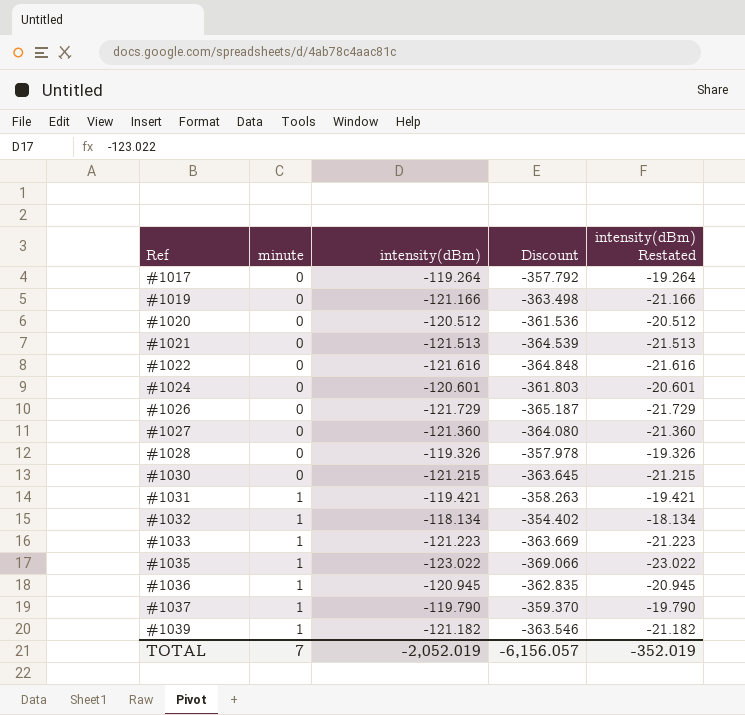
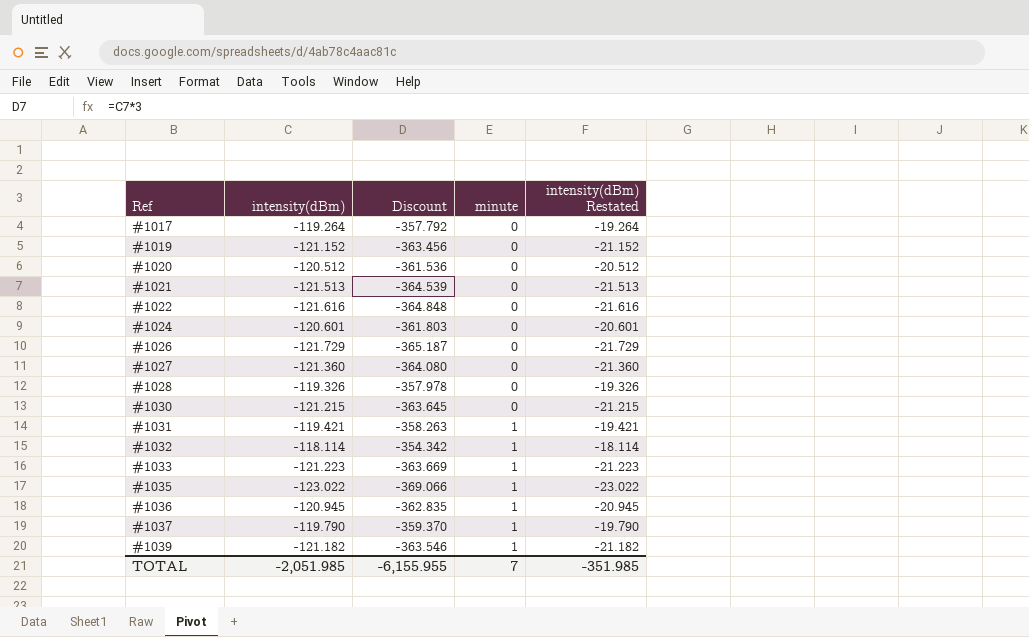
column minute | position: 2 -> 4
#1019 | intensity(dBm): -121.166 -> -121.152
#1019 | Discount: -363.498 -> -363.456
#1019 | intensity(dBm) Restated: -21.166 -> -21.152
#1032 | intensity(dBm): -118.134 -> -118.114
#1032 | Discount: -354.402 -> -354.342
#1032 | intensity(dBm) Restated: -18.134 -> -18.114
TOTAL | intensity(dBm): -2,052.019 -> -2,051.985
TOTAL | Discount: -6,156.057 -> -6,155.955
TOTAL | intensity(dBm) Restated: -352.019 -> -351.985

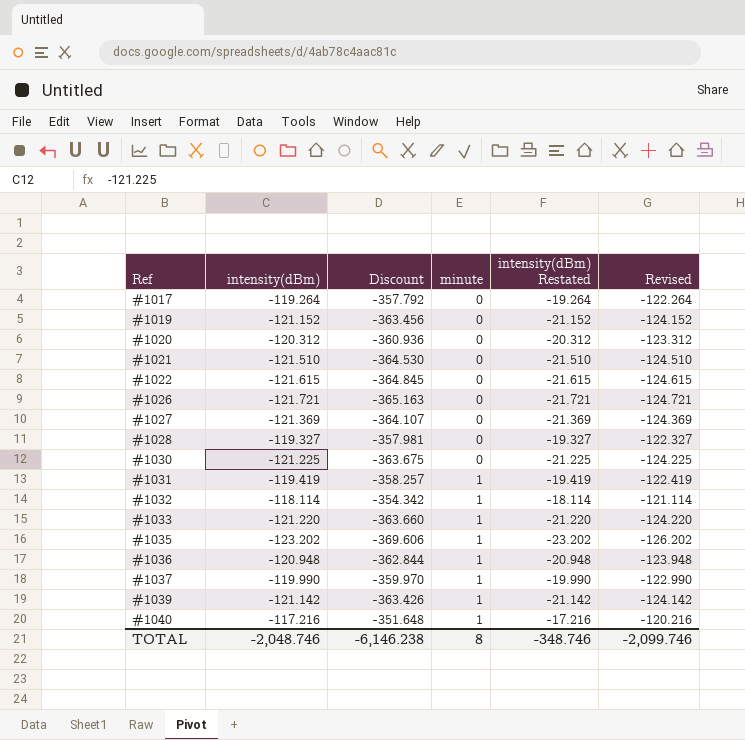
column Revised | formula: none -> [intensity(dBm)] - 3
row #1024: -120.601 | -361.803 | 0 | -20.601 -> none
#1020 | intensity(dBm): -120.512 -> -120.312
#1020 | Discount: -361.536 -> -360.936
#1020 | intensity(dBm) Restated: -20.512 -> -20.312
#1021 | intensity(dBm): -121.513 -> -121.510
#1021 | Discount: -364.539 -> -364.530
#1021 | intensity(dBm) Restated: -21.513 -> -21.510
#1022 | intensity(dBm): -121.616 -> -121.615
#1022 | Discount: -364.848 -> -364.845
#1022 | intensity(dBm) Restated: -21.616 -> -21.615
#1026 | intensity(dBm): -121.729 -> -121.721
#1026 | Discount: -365.187 -> -365.163
#1026 | intensity(dBm) Restated: -21.729 -> -21.721
#1027 | intensity(dBm): -121.360 -> -121.369
#1027 | Discount: -364.080 -> -364.107
#1027 | intensity(dBm) Restated: -21.360 -> -21.369
#1028 | intensity(dBm): -119.326 -> -119.327
#1028 | Discount: -357.978 -> -357.981
#1028 | intensity(dBm) Restated: -19.326 -> -19.327
#1030 | intensity(dBm): -121.215 -> -121.225
#1030 | Discount: -363.645 -> -363.675
#1030 | intensity(dBm) Restated: -21.215 -> -21.225
#1031 | intensity(dBm): -119.421 -> -119.419
#1031 | Discount: -358.263 -> -358.257
#1031 | intensity(dBm) Restated: -19.421 -> -19.419
#1033 | intensity(dBm): -121.223 -> -121.220
#1033 | Discount: -363.669 -> -363.660
#1033 | intensity(dBm) Restated: -21.223 -> -21.220
#1035 | intensity(dBm): -123.022 -> -123.202
#1035 | Discount: -369.066 -> -369.606
#1035 | intensity(dBm) Restated: -23.022 -> -23.202
#1036 | intensity(dBm): -120.945 -> -120.948
#1036 | Discount: -362.835 -> -362.844
#1036 | intensity(dBm) Restated: -20.945 -> -20.948
#1037 | intensity(dBm): -119.790 -> -119.990
#1037 | Discount: -359.370 -> -359.970
#1037 | intensity(dBm) Restated: -19.790 -> -19.990
#1039 | intensity(dBm): -121.182 -> -121.142
#1039 | Discount: -363.546 -> -363.426
#1039 | intensity(dBm) Restated: -21.182 -> -21.142
row #1040: none -> -117.216 | -351.648 | 1 | -17.216 | -120.216
TOTAL | intensity(dBm): -2,051.985 -> -2,048.746
TOTAL | Discount: -6,155.955 -> -6,146.238
TOTAL | minute: 7 -> 8
TOTAL | intensity(dBm) Restated: -351.985 -> -348.746

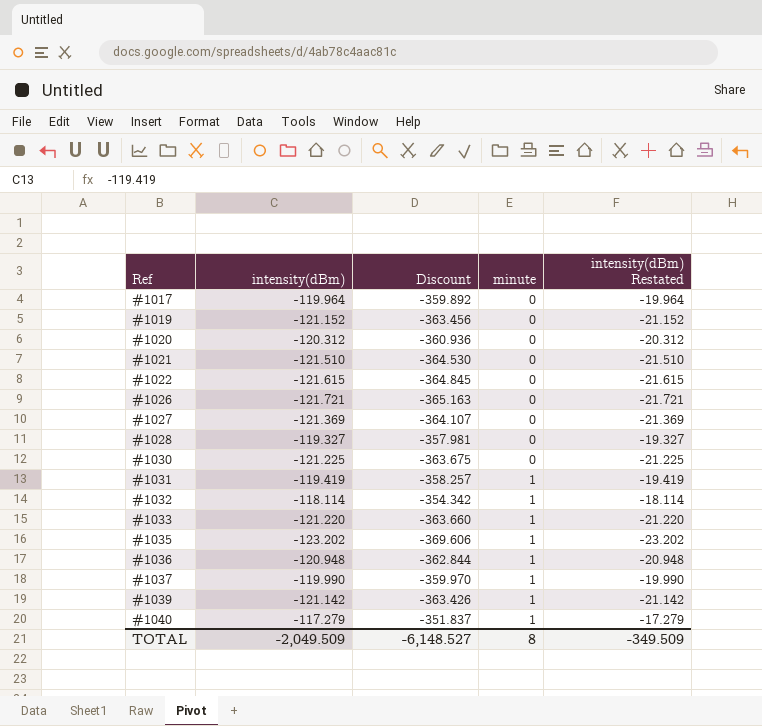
column Revised | formula: [intensity(dBm)] - 3 -> none
#1017 | intensity(dBm): -119.264 -> -119.964
#1017 | Discount: -357.792 -> -359.892
#1017 | intensity(dBm) Restated: -19.264 -> -19.964
#1040 | intensity(dBm): -117.216 -> -117.279
#1040 | Discount: -351.648 -> -351.837
#1040 | intensity(dBm) Restated: -17.216 -> -17.279
TOTAL | intensity(dBm): -2,048.746 -> -2,049.509
TOTAL | Discount: -6,146.238 -> -6,148.527
TOTAL | intensity(dBm) Restated: -348.746 -> -349.509

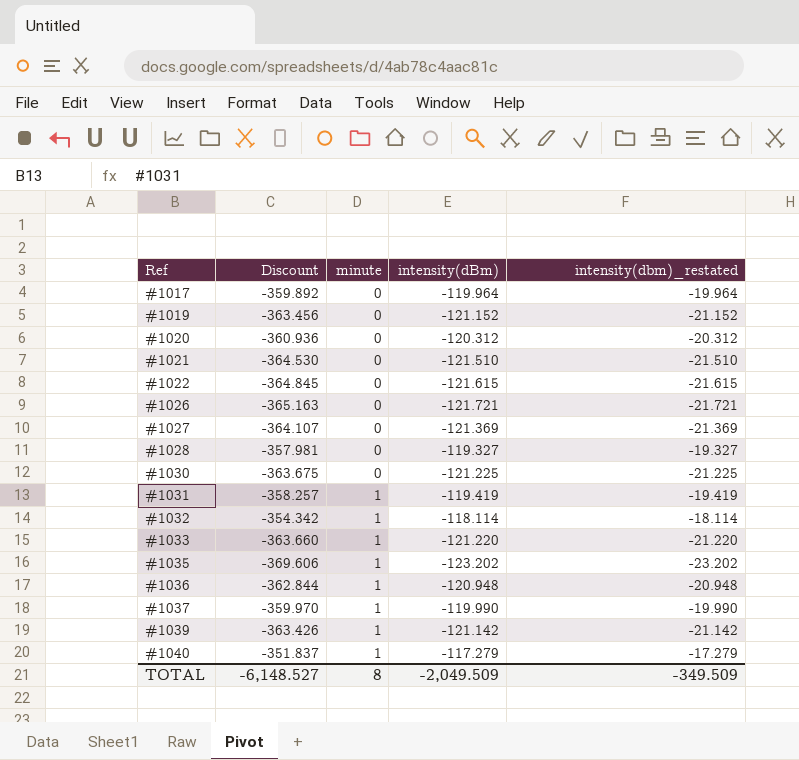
column intensity(dBm) | position: 2 -> 4
column name: intensity(dBm) Restated -> intensity(dbm)_restated

